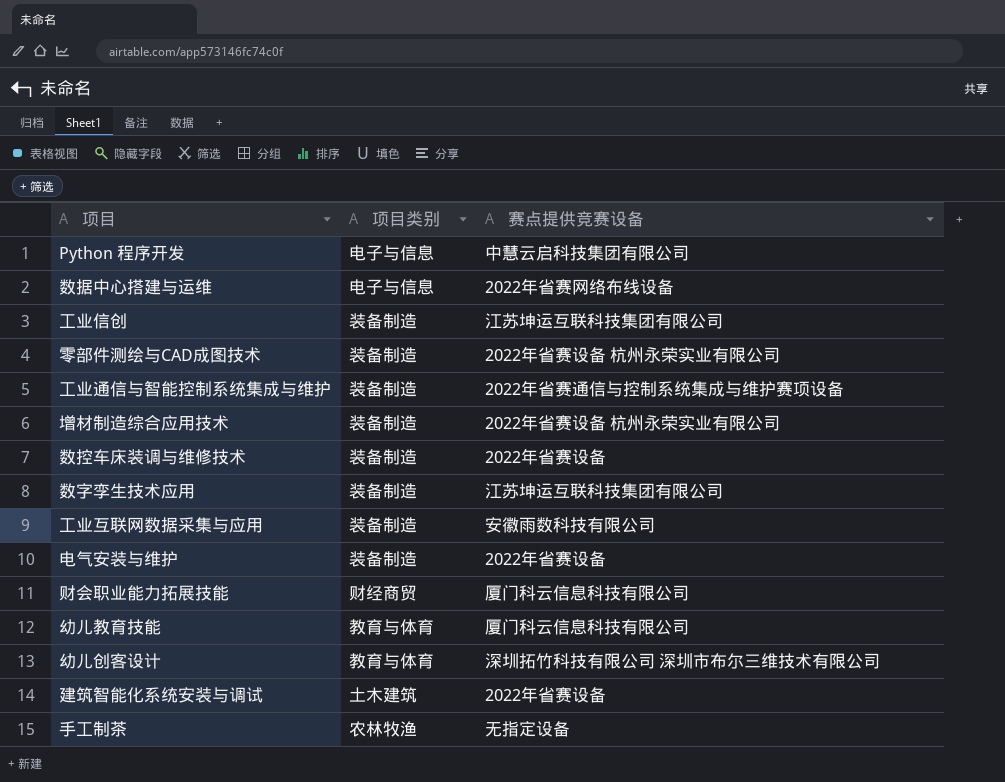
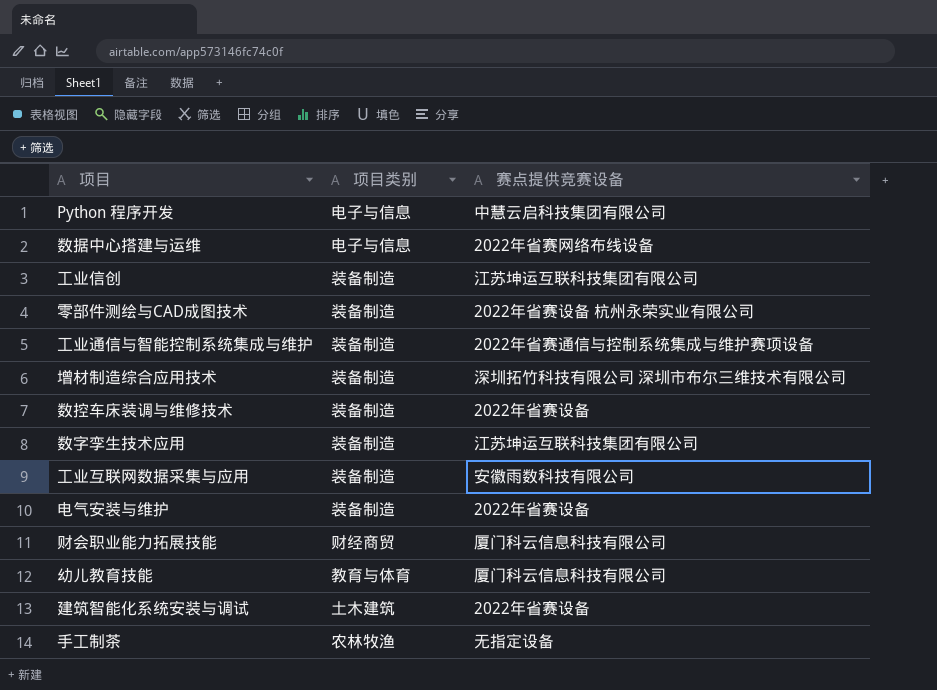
row 幼儿创客设计: 教育与体育 | 深圳拓竹科技有限公司 深圳市布尔三维技术有限公司 -> none
增材制造综合应用技术 | 赛点提供竞赛设备: 2022年省赛设备 杭州永荣实业有限公司 -> 深圳拓竹科技有限公司 深圳市布尔三维技术有限公司

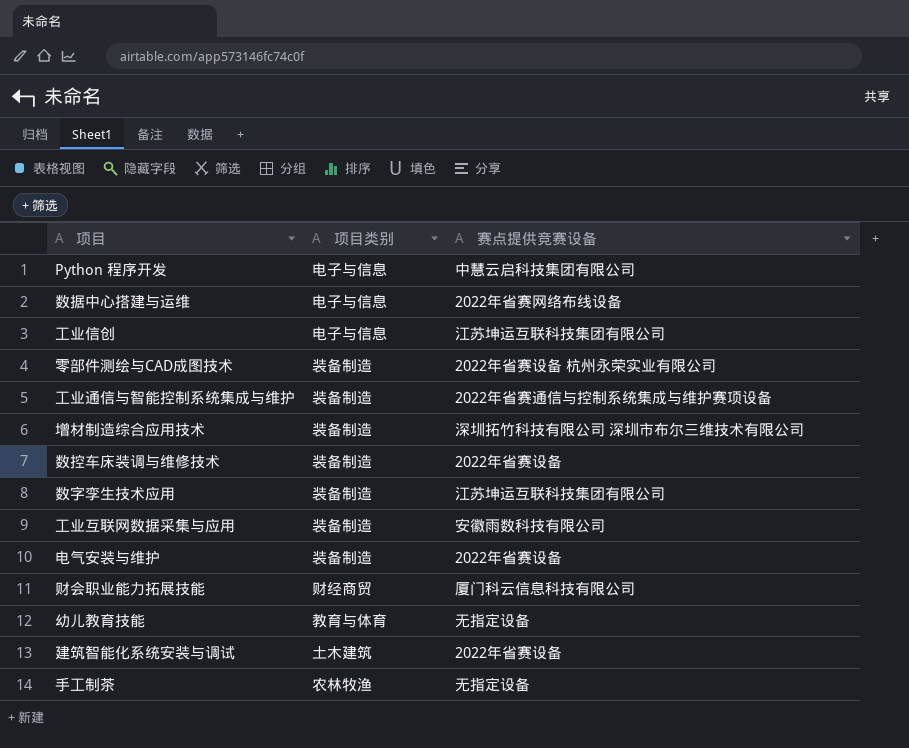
工业信创 | 项目类别: 装备制造 -> 电子与信息
幼儿教育技能 | 赛点提供竞赛设备: 厦门科云信息科技有限公司 -> 无指定设备

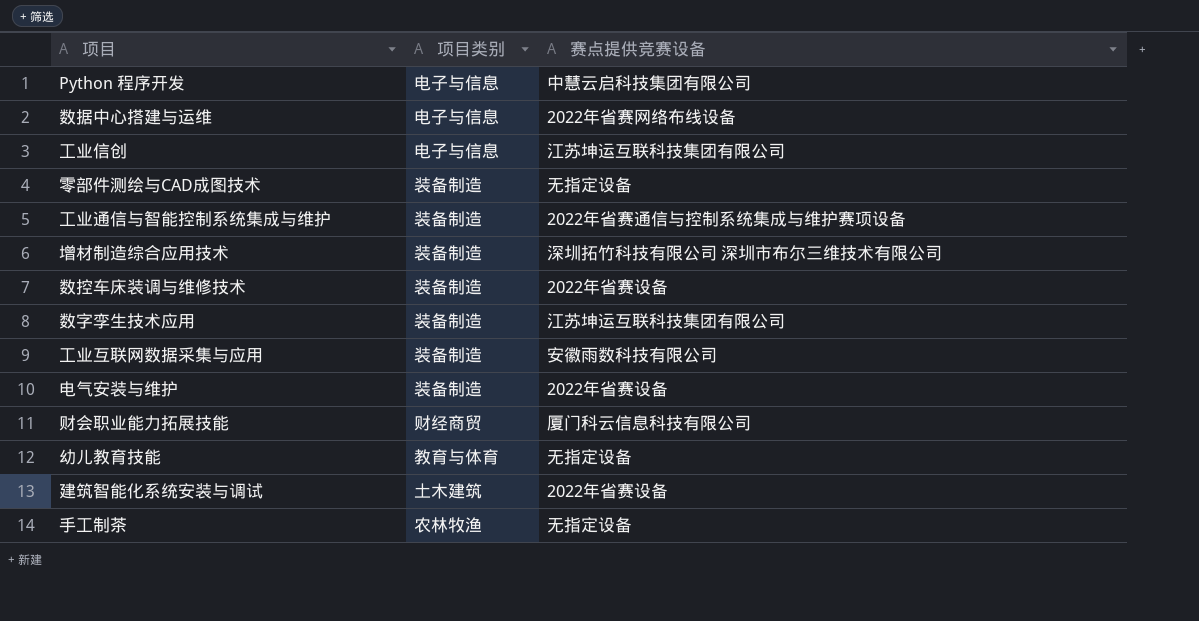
零部件测绘与CAD成图技术 | 赛点提供竞赛设备: 2022年省赛设备 杭州永荣实业有限公司 -> 无指定设备

